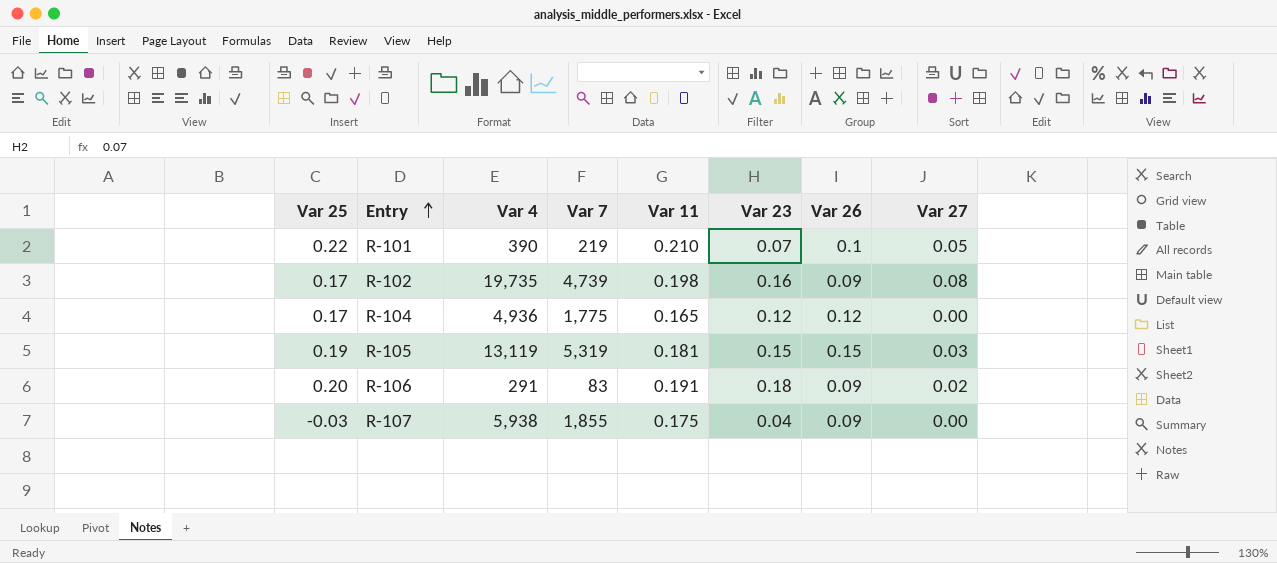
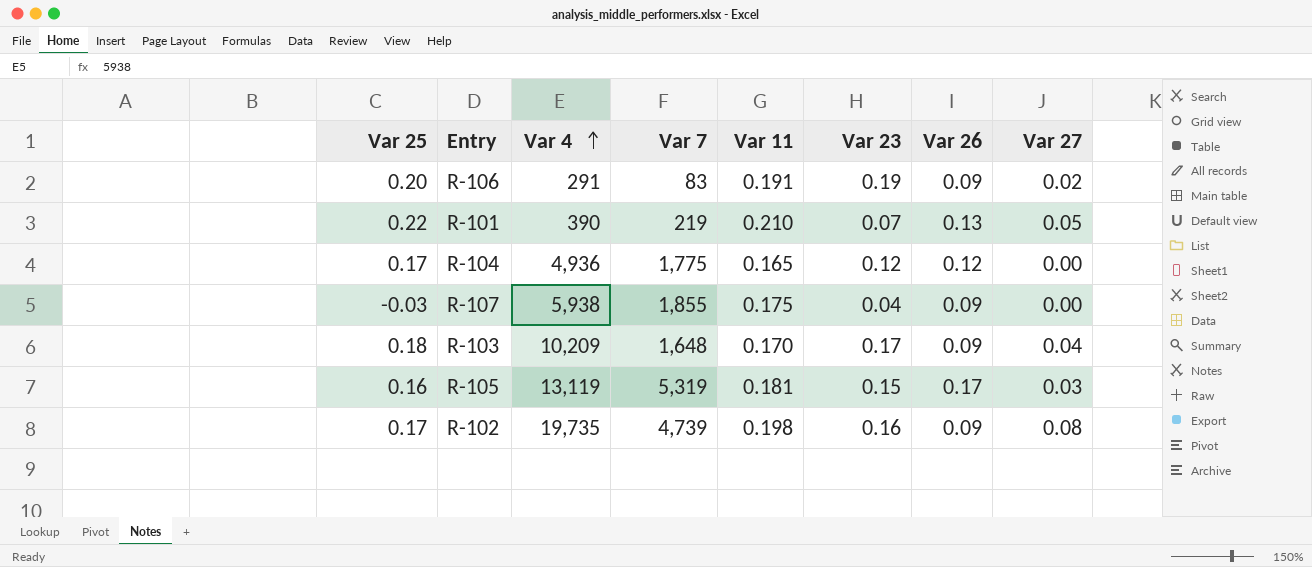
row order: Entry ascending -> Var 4 ascending
R-106 | Var 23: 0.18 -> 0.19
R-101 | Var 26: 0.1 -> 0.13
row R-103: none -> 0.18 | 10,209 | 1,648 | 0.170 | 0.17 | 0.09 | 0.04
R-105 | Var 25: 0.19 -> 0.16
R-105 | Var 26: 0.15 -> 0.17

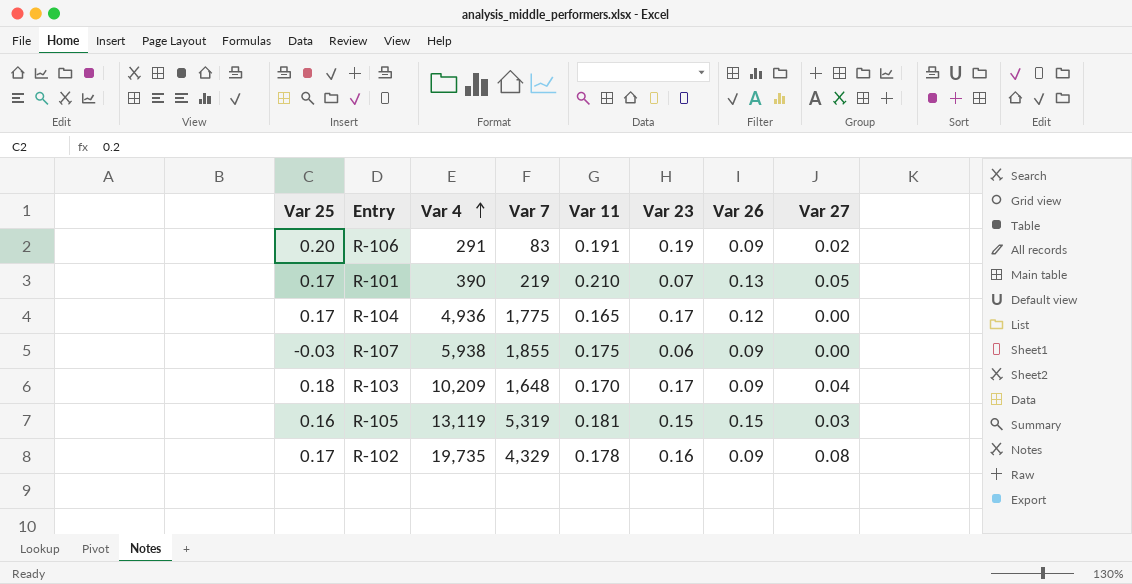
R-101 | Var 25: 0.22 -> 0.17
R-104 | Var 23: 0.12 -> 0.17
R-107 | Var 23: 0.04 -> 0.06
R-105 | Var 26: 0.17 -> 0.15
R-102 | Var 7: 4,739 -> 4,329
R-102 | Var 11: 0.198 -> 0.178

